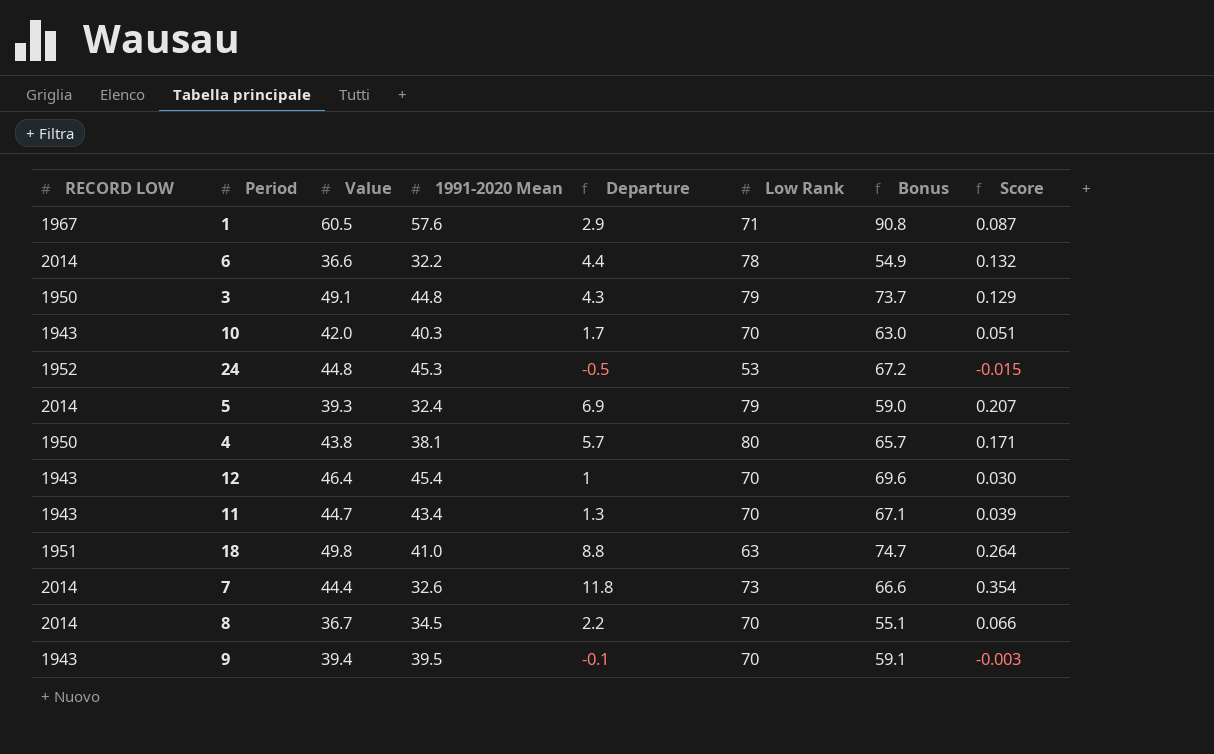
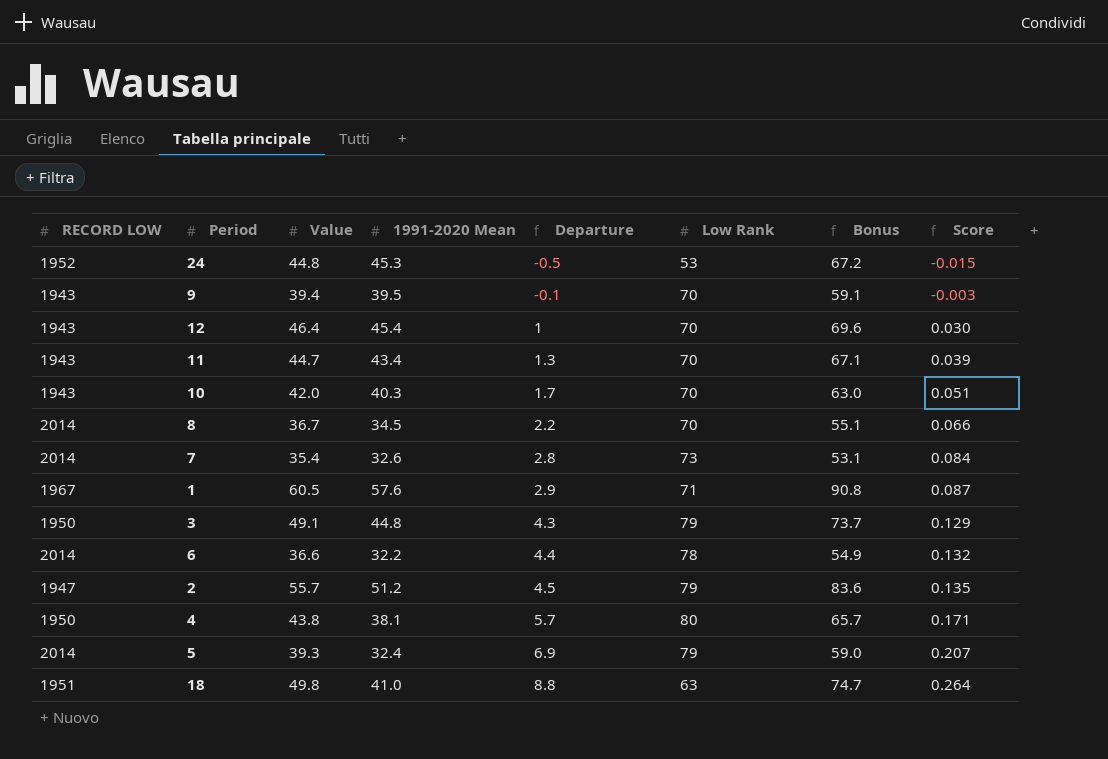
row order: none -> Departure ascending
7 | Value: 44.4 -> 35.4
7 | Departure: 11.8 -> 2.8
7 | Bonus: 66.6 -> 53.1
7 | Score: 0.354 -> 0.084
row 2: none -> 1947 | 55.7 | 51.2 | 4.5 | 79 | 83.6 | 0.135

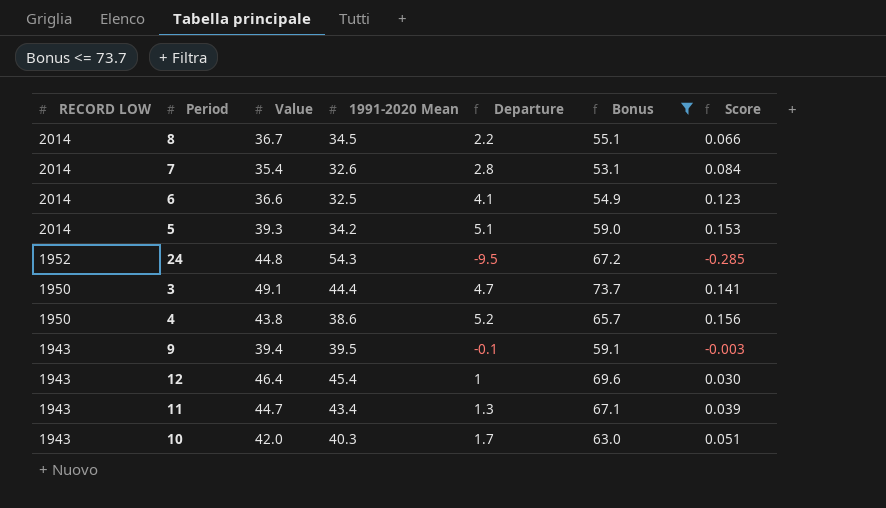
filter: none -> Bonus <= 73.7
row order: Departure ascending -> RECORD LOW descending
column Low Rank | position: 6 -> none
6 | 1991-2020 Mean: 32.2 -> 32.5
6 | Departure: 4.4 -> 4.1
6 | Score: 0.132 -> 0.123
5 | 1991-2020 Mean: 32.4 -> 34.2
5 | Departure: 6.9 -> 5.1
5 | Score: 0.207 -> 0.153
24 | 1991-2020 Mean: 45.3 -> 54.3
24 | Departure: -0.5 -> -9.5
24 | Score: -0.015 -> -0.285
3 | 1991-2020 Mean: 44.8 -> 44.4
3 | Departure: 4.3 -> 4.7
3 | Score: 0.129 -> 0.141
4 | 1991-2020 Mean: 38.1 -> 38.6
4 | Departure: 5.7 -> 5.2
4 | Score: 0.171 -> 0.156

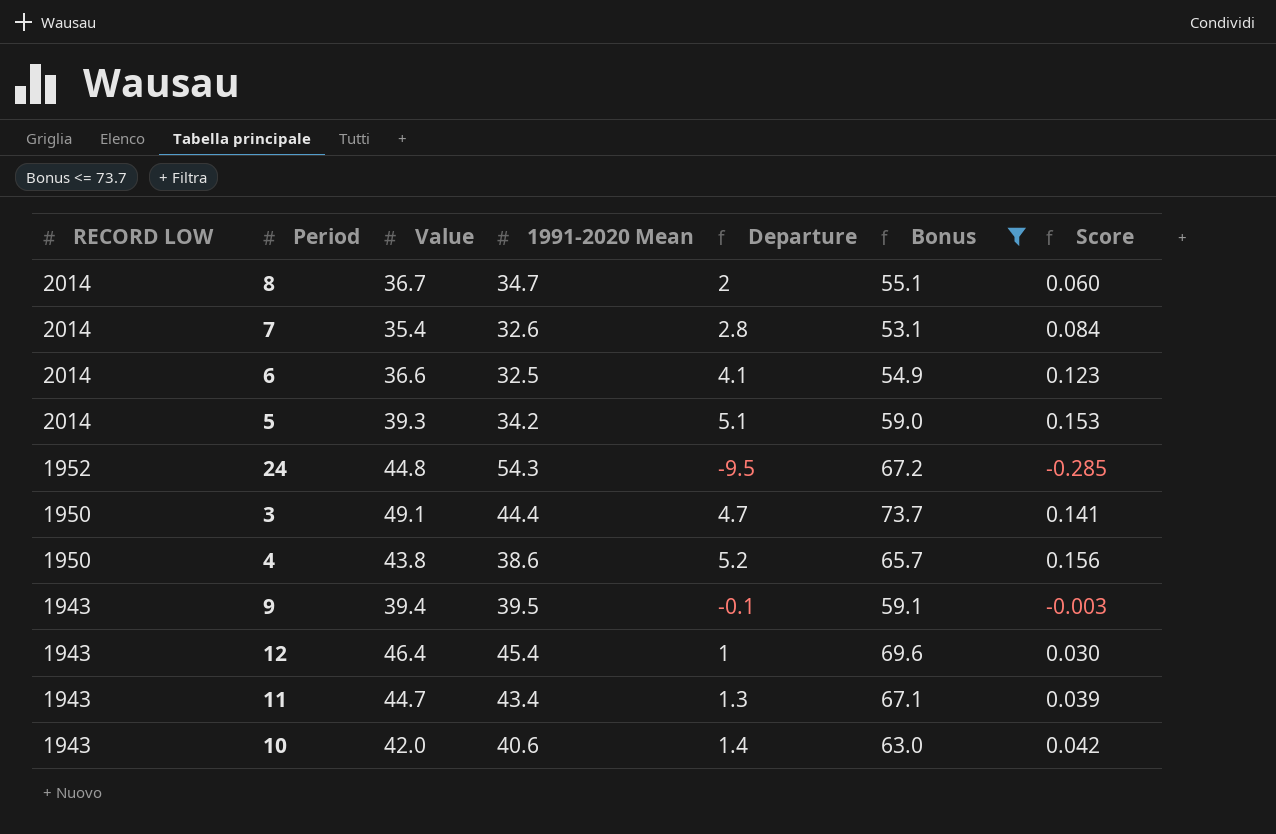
8 | 1991-2020 Mean: 34.5 -> 34.7
8 | Departure: 2.2 -> 2
8 | Score: 0.066 -> 0.060
10 | 1991-2020 Mean: 40.3 -> 40.6
10 | Departure: 1.7 -> 1.4
10 | Score: 0.051 -> 0.042

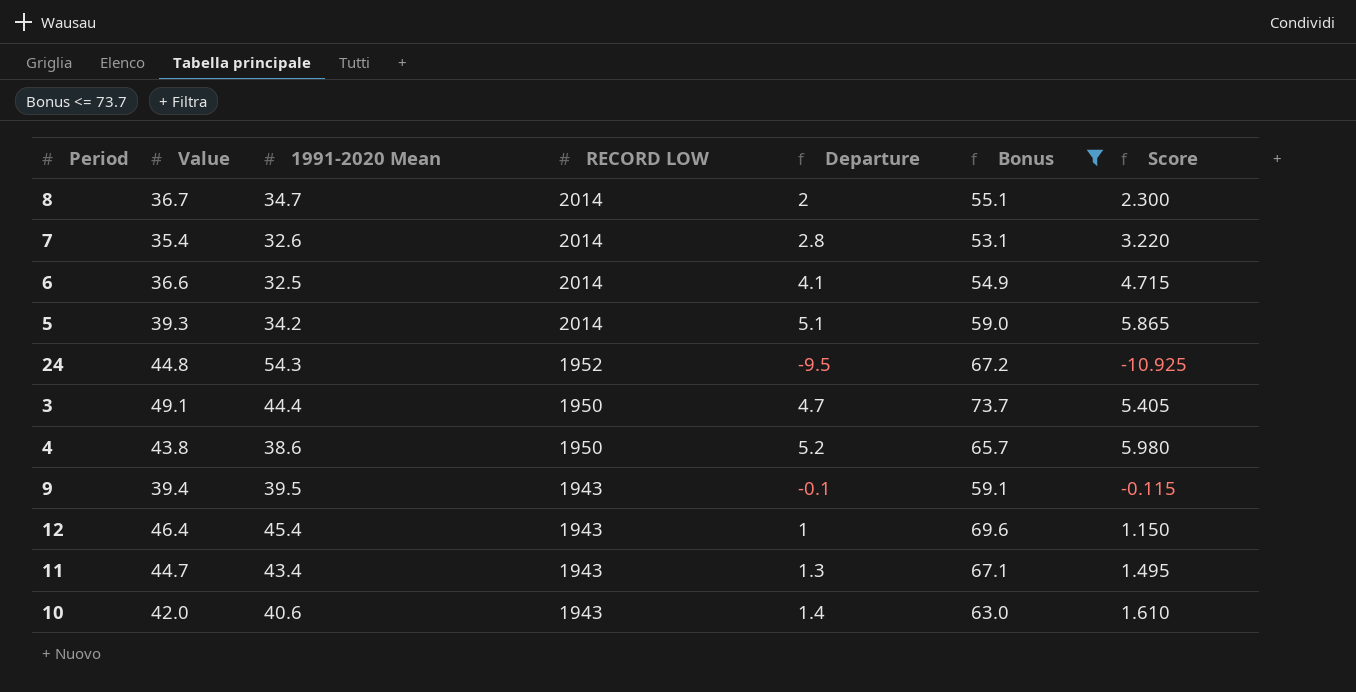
column RECORD LOW | position: 1 -> 4
column Score | formula: [Departure] * 0.03 -> [Departure] * 1.15

